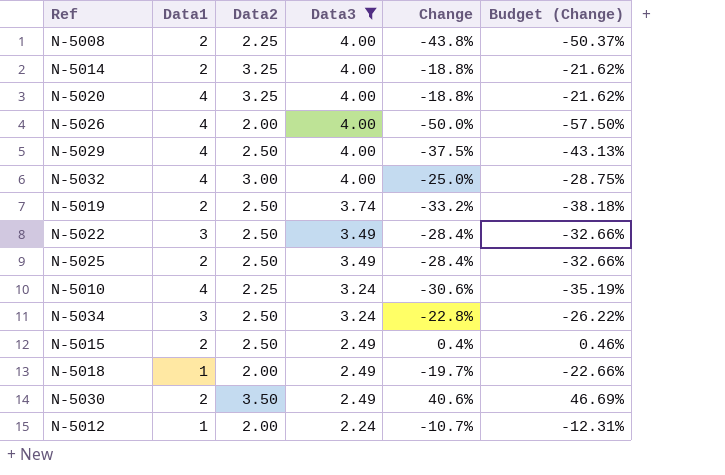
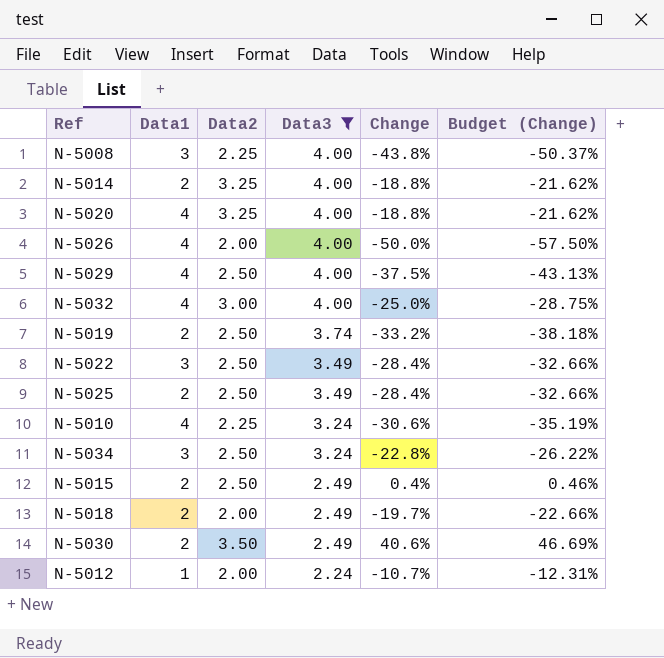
N-5008 | Data1: 2 -> 3
N-5018 | Data1: 1 -> 2

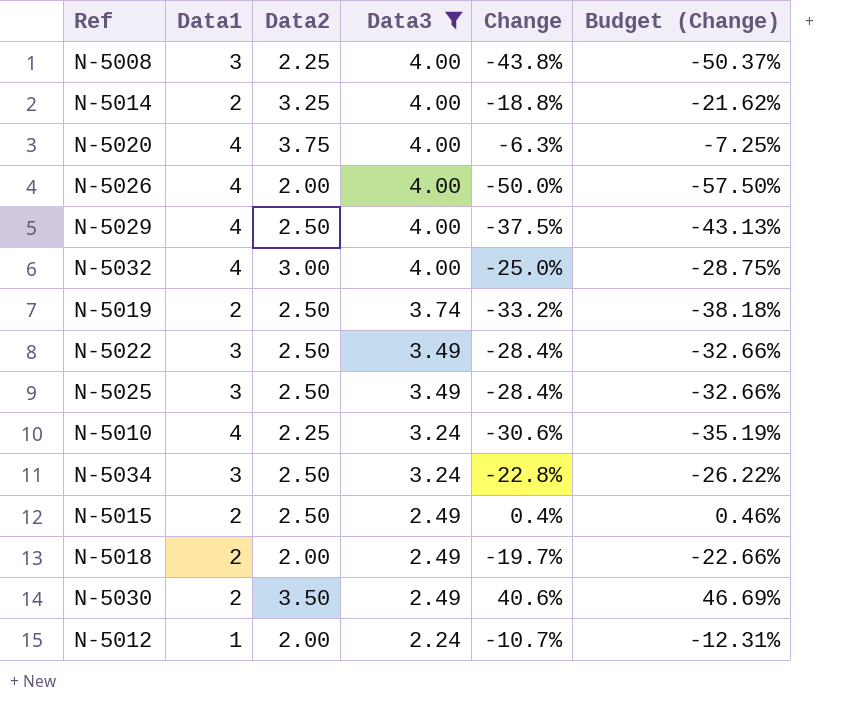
N-5020 | Data2: 3.25 -> 3.75
N-5020 | Change: -18.8% -> -6.3%
N-5020 | Budget (Change): -21.62% -> -7.25%
N-5025 | Data1: 2 -> 3

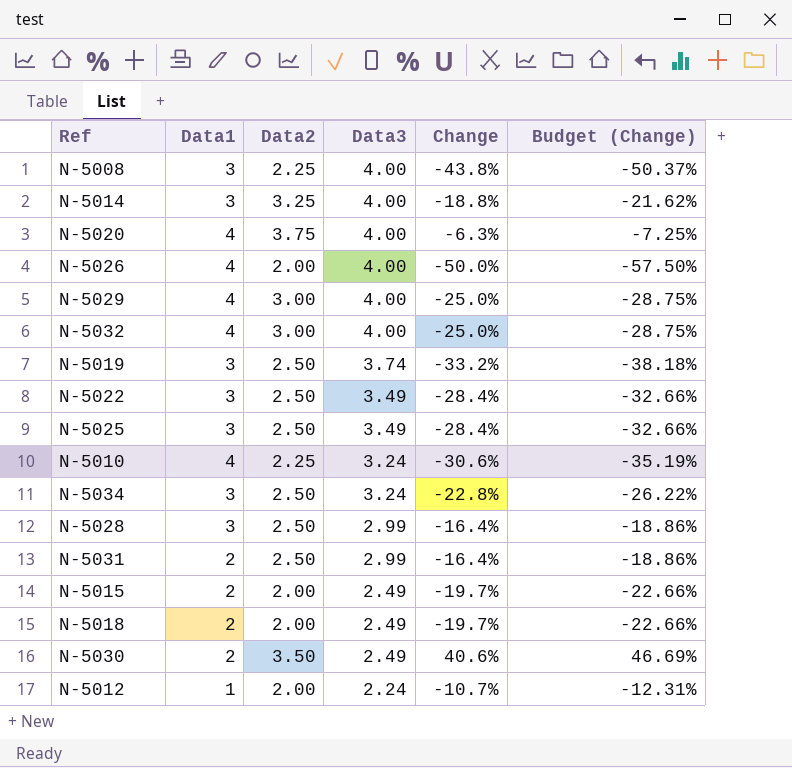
filter: Data3 != 2.99 -> none
N-5014 | Data1: 2 -> 3
N-5029 | Data2: 2.50 -> 3.00
N-5029 | Change: -37.5% -> -25.0%
N-5029 | Budget (Change): -43.13% -> -28.75%
N-5019 | Data1: 2 -> 3
N-5015 | Data2: 2.50 -> 2.00
N-5015 | Change: 0.4% -> -19.7%
N-5015 | Budget (Change): 0.46% -> -22.66%

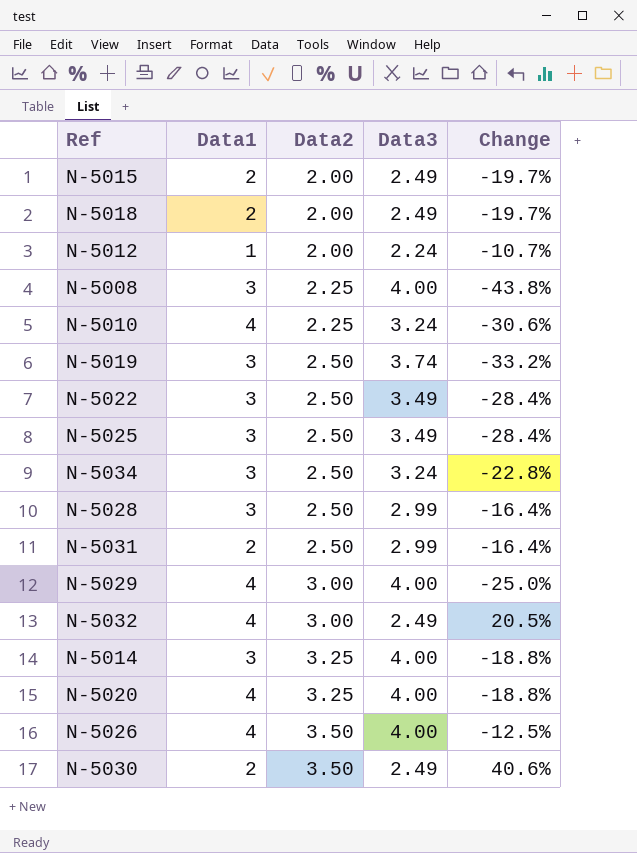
row order: Data3 descending -> Data2 ascending
column Budget (Change) | formula: [Change] * 1.15 -> none
N-5032 | Data3: 4.00 -> 2.49
N-5032 | Change: -25.0% -> 20.5%
N-5020 | Data2: 3.75 -> 3.25
N-5020 | Change: -6.3% -> -18.8%
N-5026 | Data2: 2.00 -> 3.50
N-5026 | Change: -50.0% -> -12.5%

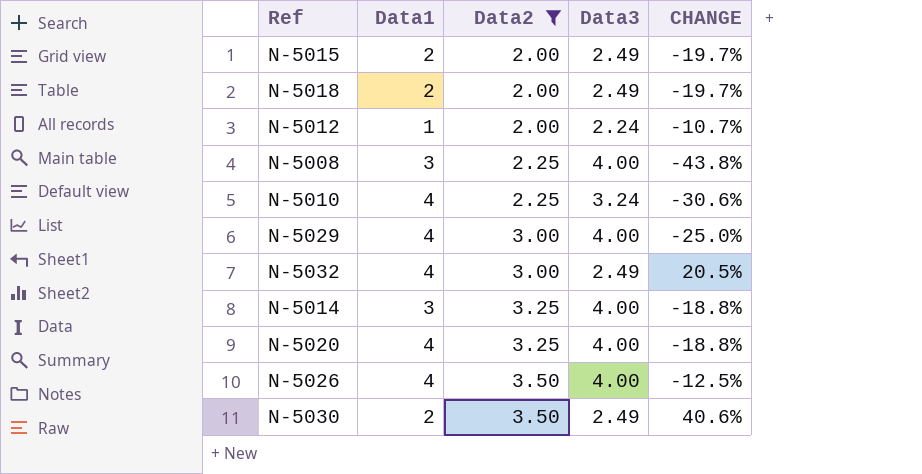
filter: none -> Data2 != 2.50
column name: Change -> CHANGE

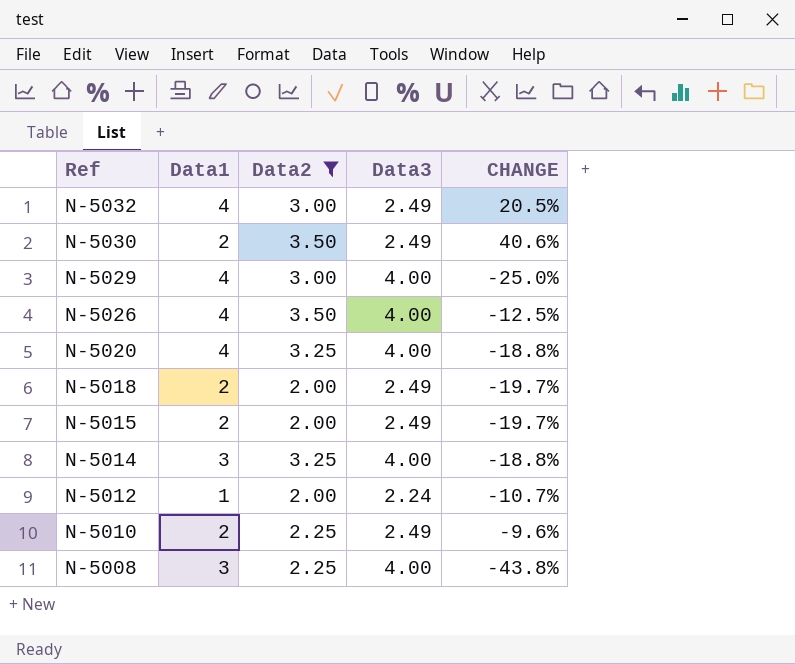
row order: Data2 ascending -> Ref descending
N-5010 | Data1: 4 -> 2
N-5010 | Data3: 3.24 -> 2.49
N-5010 | CHANGE: -30.6% -> -9.6%

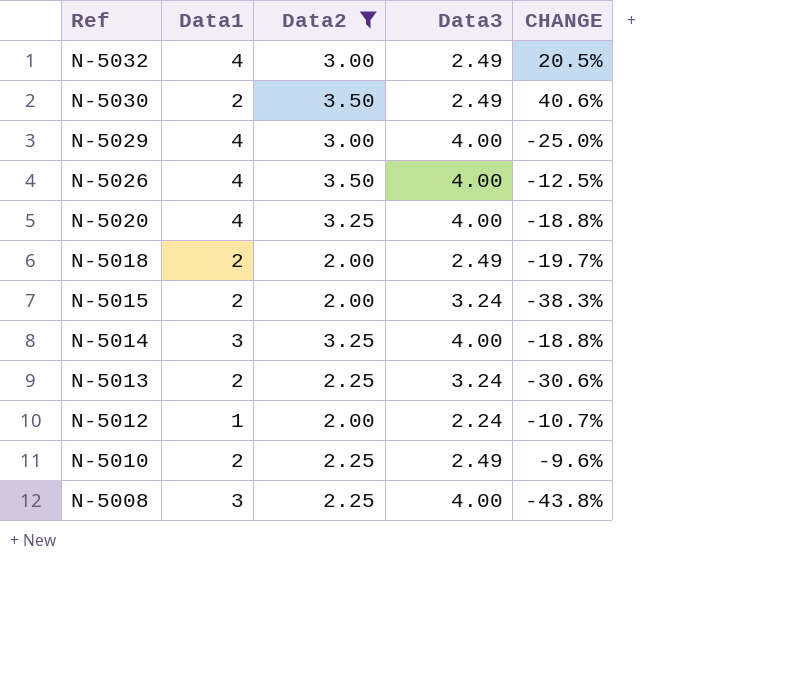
N-5015 | Data3: 2.49 -> 3.24
N-5015 | CHANGE: -19.7% -> -38.3%
row N-5013: none -> 2 | 2.25 | 3.24 | -30.6%

